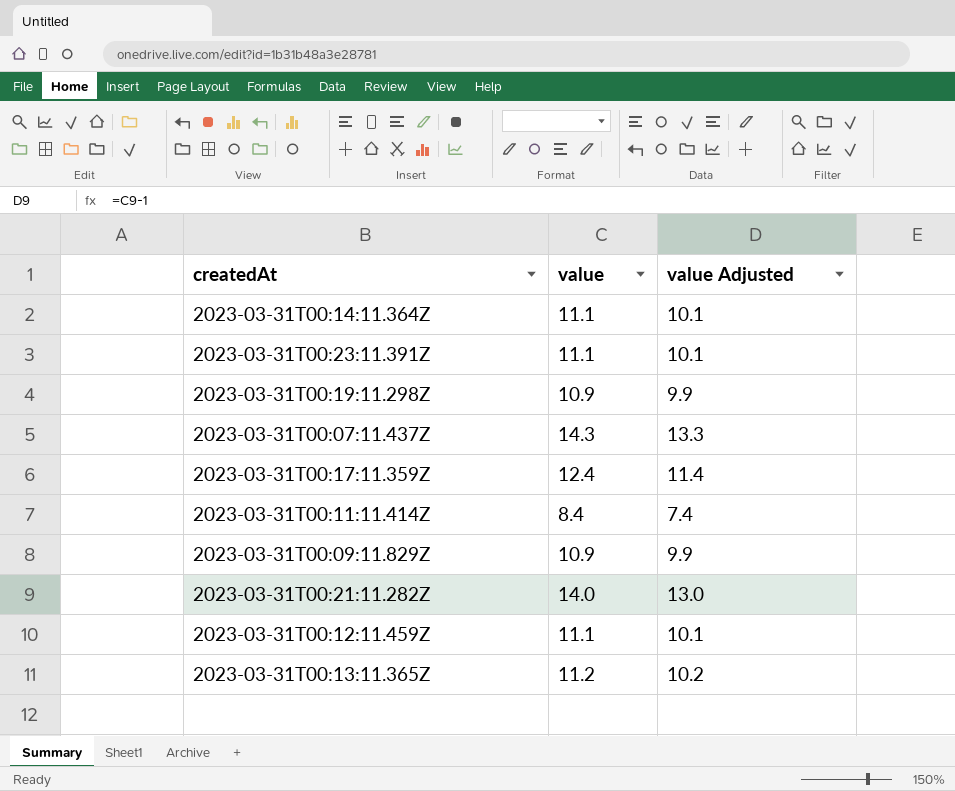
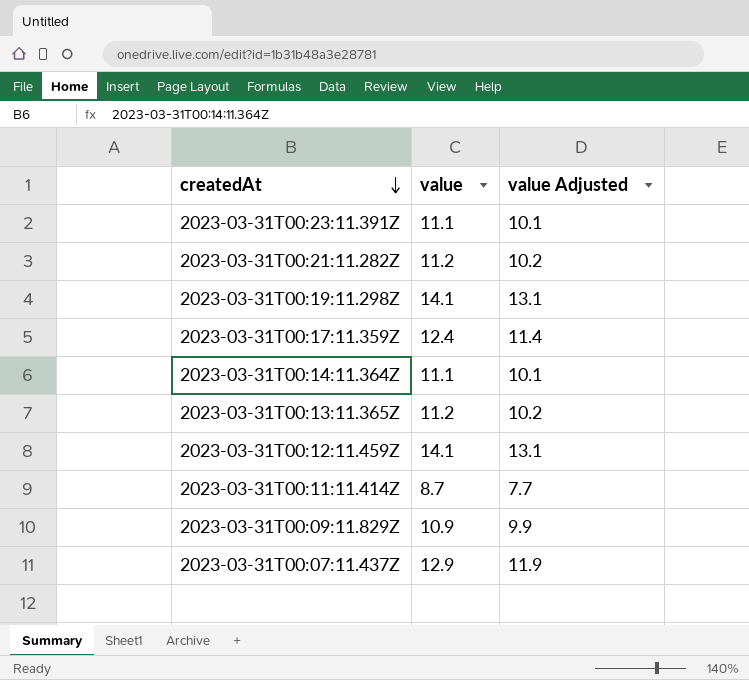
row order: none -> createdAt descending
2023-03-31T00:21:11.282Z | value: 14.0 -> 11.2
2023-03-31T00:21:11.282Z | value Adjusted: 13.0 -> 10.2
2023-03-31T00:19:11.298Z | value: 10.9 -> 14.1
2023-03-31T00:19:11.298Z | value Adjusted: 9.9 -> 13.1
2023-03-31T00:12:11.459Z | value: 11.1 -> 14.1
2023-03-31T00:12:11.459Z | value Adjusted: 10.1 -> 13.1
2023-03-31T00:11:11.414Z | value: 8.4 -> 8.7
2023-03-31T00:11:11.414Z | value Adjusted: 7.4 -> 7.7
2023-03-31T00:07:11.437Z | value: 14.3 -> 12.9
2023-03-31T00:07:11.437Z | value Adjusted: 13.3 -> 11.9

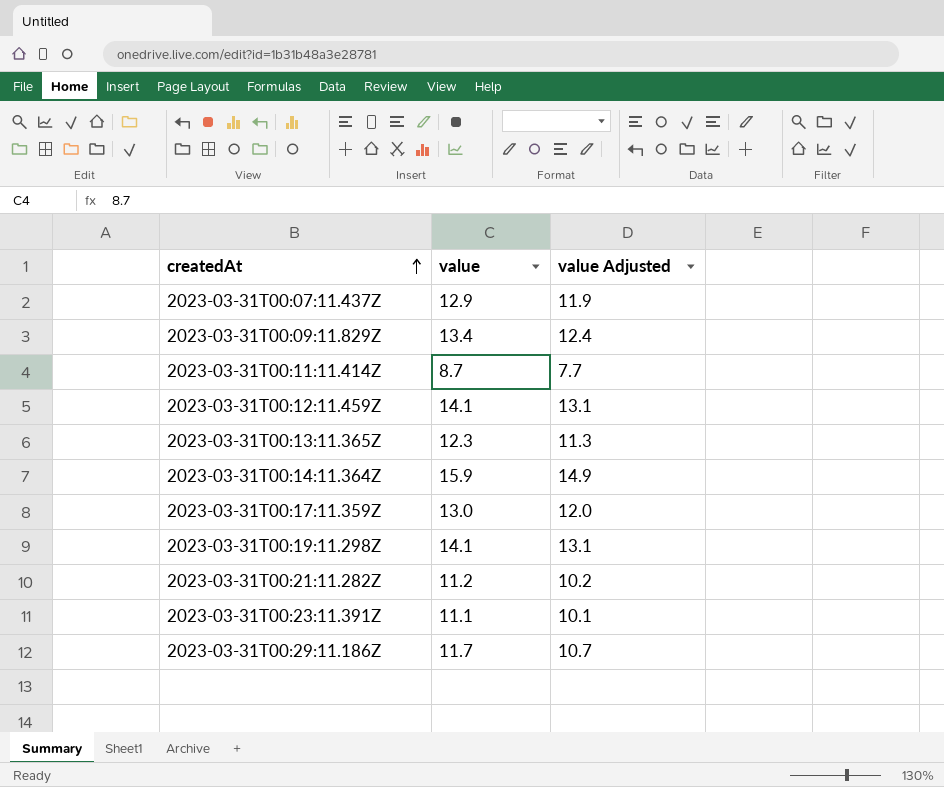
row order: createdAt descending -> createdAt ascending
2023-03-31T00:09:11.829Z | value: 10.9 -> 13.4
2023-03-31T00:09:11.829Z | value Adjusted: 9.9 -> 12.4
2023-03-31T00:13:11.365Z | value: 11.2 -> 12.3
2023-03-31T00:13:11.365Z | value Adjusted: 10.2 -> 11.3
2023-03-31T00:14:11.364Z | value: 11.1 -> 15.9
2023-03-31T00:14:11.364Z | value Adjusted: 10.1 -> 14.9
2023-03-31T00:17:11.359Z | value: 12.4 -> 13.0
2023-03-31T00:17:11.359Z | value Adjusted: 11.4 -> 12.0
row 2023-03-31T00:29:11.186Z: none -> 11.7 | 10.7

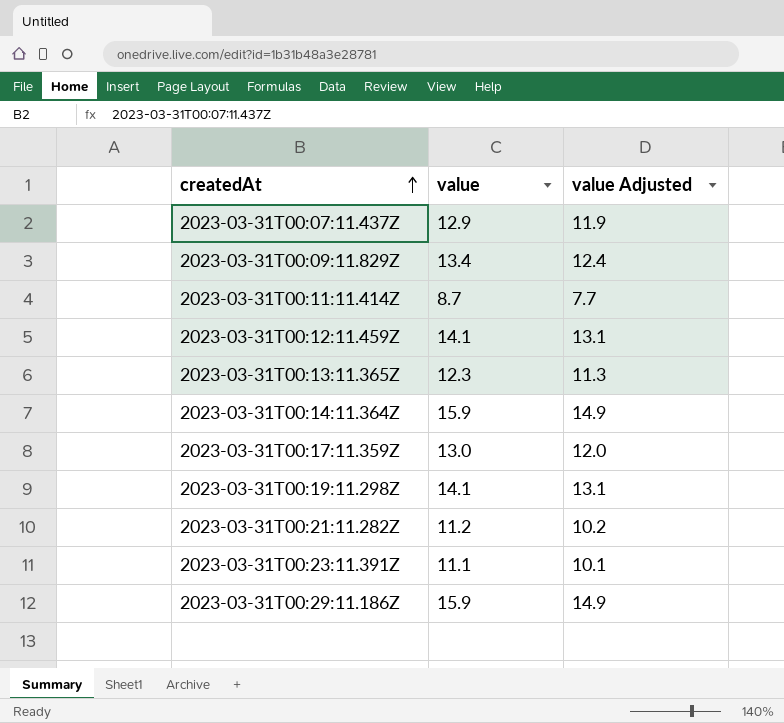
2023-03-31T00:29:11.186Z | value: 11.7 -> 15.9
2023-03-31T00:29:11.186Z | value Adjusted: 10.7 -> 14.9

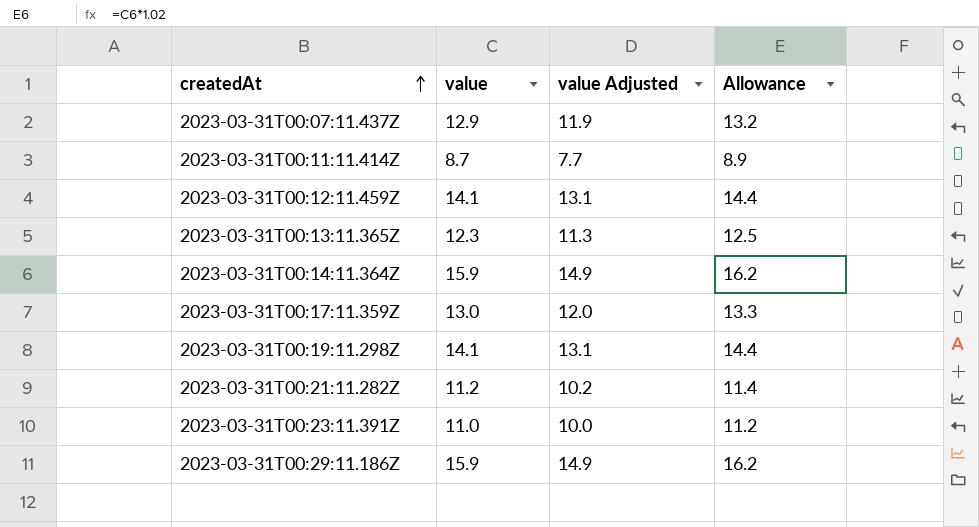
column Allowance | formula: none -> [value] * 1.02
row 2023-03-31T00:09:11.829Z: 13.4 | 12.4 -> none
2023-03-31T00:23:11.391Z | value: 11.1 -> 11.0
2023-03-31T00:23:11.391Z | value Adjusted: 10.1 -> 10.0

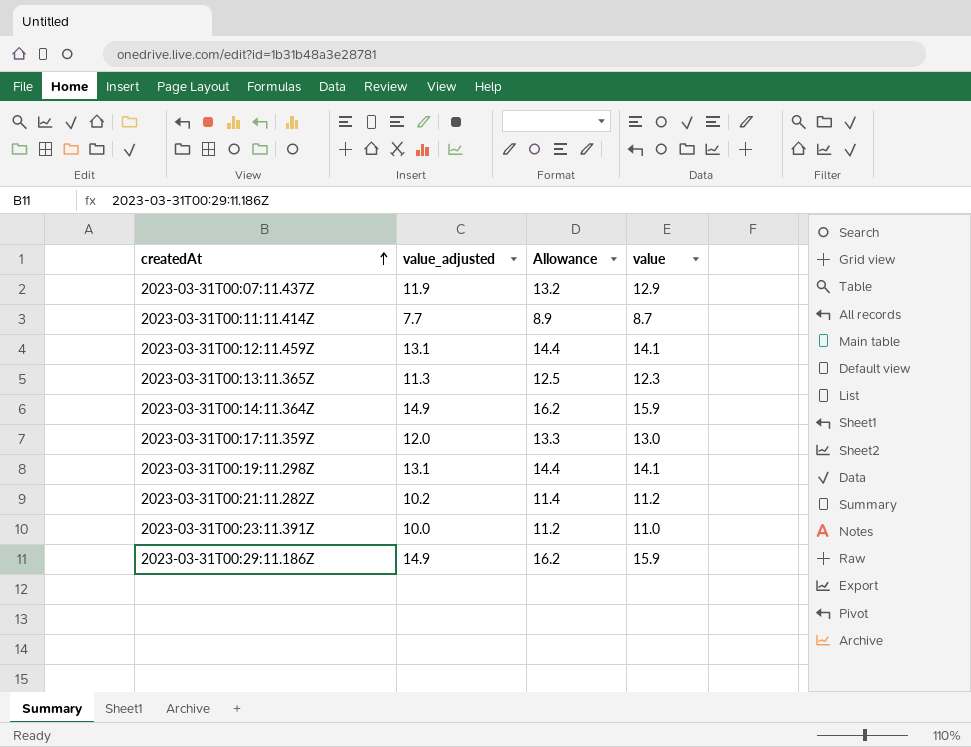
column name: value Adjusted -> value_adjusted
column value | position: 2 -> 4

